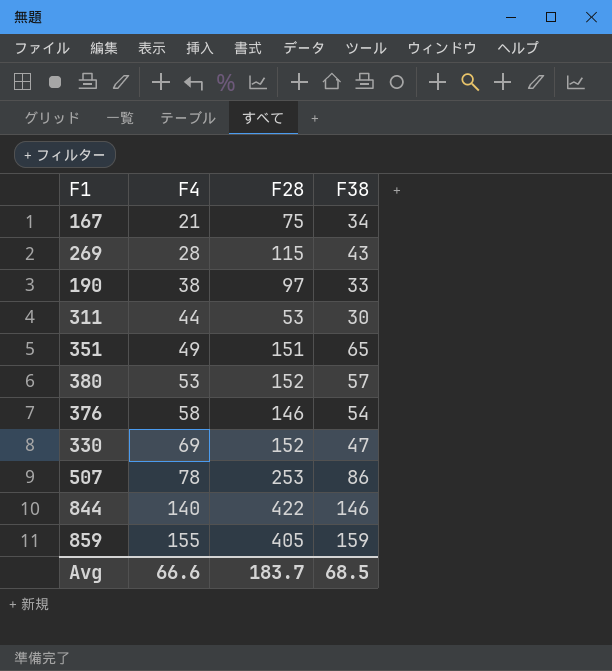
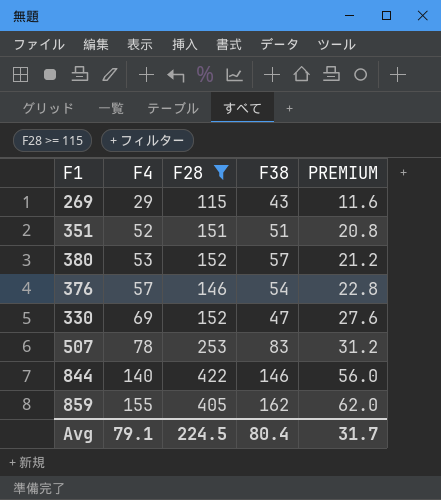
filter: none -> F28 >= 115
column PREMIUM | formula: none -> [F4] * 0.4
269 | F4: 28 -> 29
351 | F4: 49 -> 52
351 | F38: 65 -> 51
376 | F4: 58 -> 57
507 | F38: 86 -> 83
859 | F38: 159 -> 162
Avg | F4: 66.6 -> 79.1
Avg | F28: 183.7 -> 224.5
Avg | F38: 68.5 -> 80.4

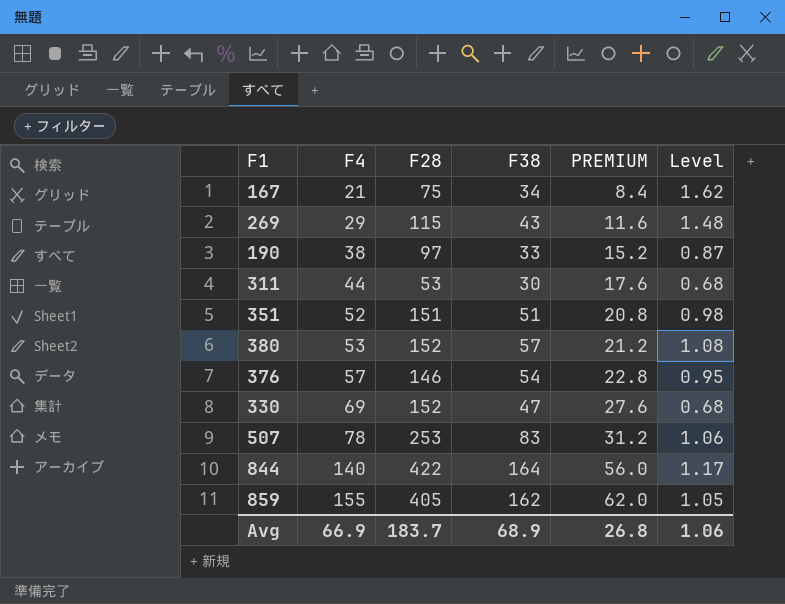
filter: F28 >= 115 -> none
column Level | formula: none -> [F38] / [F4]
844 | F38: 146 -> 164
Avg | F4: 79.1 -> 66.9
Avg | F28: 224.5 -> 183.7
Avg | F38: 80.4 -> 68.9
Avg | PREMIUM: 31.7 -> 26.8

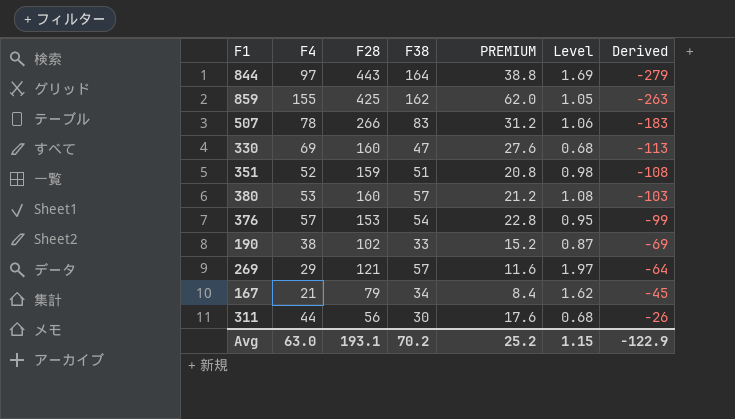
row order: F4 ascending -> Derived ascending
column Derived | formula: none -> [F38] - [F28]
844 | F4: 140 -> 97
844 | F28: 422 -> 443
844 | PREMIUM: 56.0 -> 38.8
844 | Level: 1.17 -> 1.69
859 | F28: 405 -> 425
507 | F28: 253 -> 266
330 | F28: 152 -> 160
351 | F28: 151 -> 159
380 | F28: 152 -> 160
376 | F28: 146 -> 153
190 | F28: 97 -> 102
269 | F28: 115 -> 121
269 | F38: 43 -> 57
269 | Level: 1.48 -> 1.97
167 | F28: 75 -> 79
311 | F28: 53 -> 56
Avg | F4: 66.9 -> 63.0
Avg | F28: 183.7 -> 193.1
Avg | F38: 68.9 -> 70.2
Avg | PREMIUM: 26.8 -> 25.2
Avg | Level: 1.06 -> 1.15

